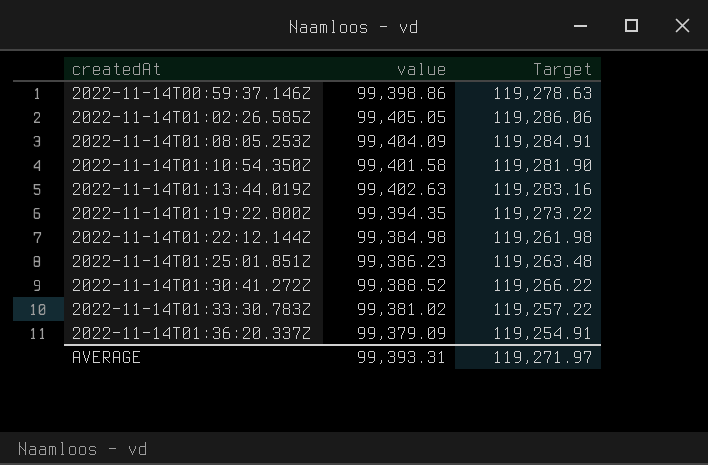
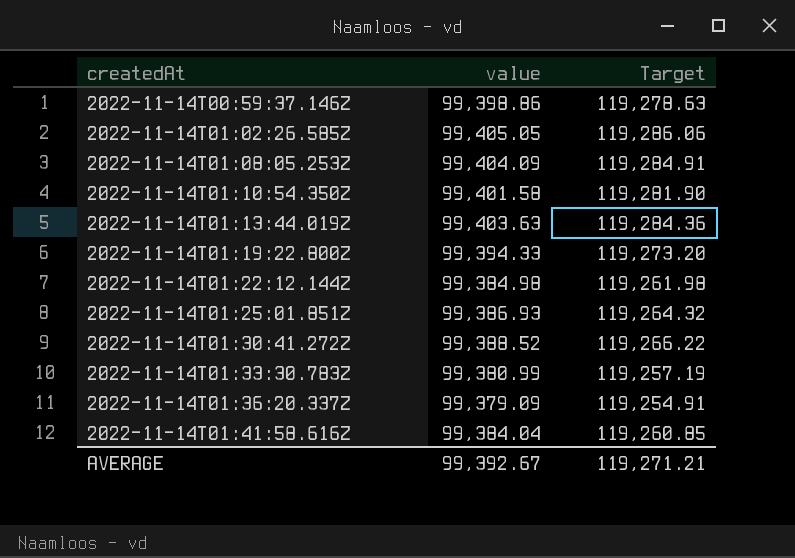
2022-11-14T01:13:44.019Z | value: 99,402.63 -> 99,403.63
2022-11-14T01:13:44.019Z | Target: 119,283.16 -> 119,284.36
2022-11-14T01:19:22.800Z | value: 99,394.35 -> 99,394.33
2022-11-14T01:19:22.800Z | Target: 119,273.22 -> 119,273.20
2022-11-14T01:25:01.851Z | value: 99,386.23 -> 99,386.93
2022-11-14T01:25:01.851Z | Target: 119,263.48 -> 119,264.32
2022-11-14T01:33:30.783Z | value: 99,381.02 -> 99,380.99
2022-11-14T01:33:30.783Z | Target: 119,257.22 -> 119,257.19
row 2022-11-14T01:41:58.616Z: none -> 99,384.04 | 119,260.85
AVERAGE | value: 99,393.31 -> 99,392.67
AVERAGE | Target: 119,271.97 -> 119,271.21

